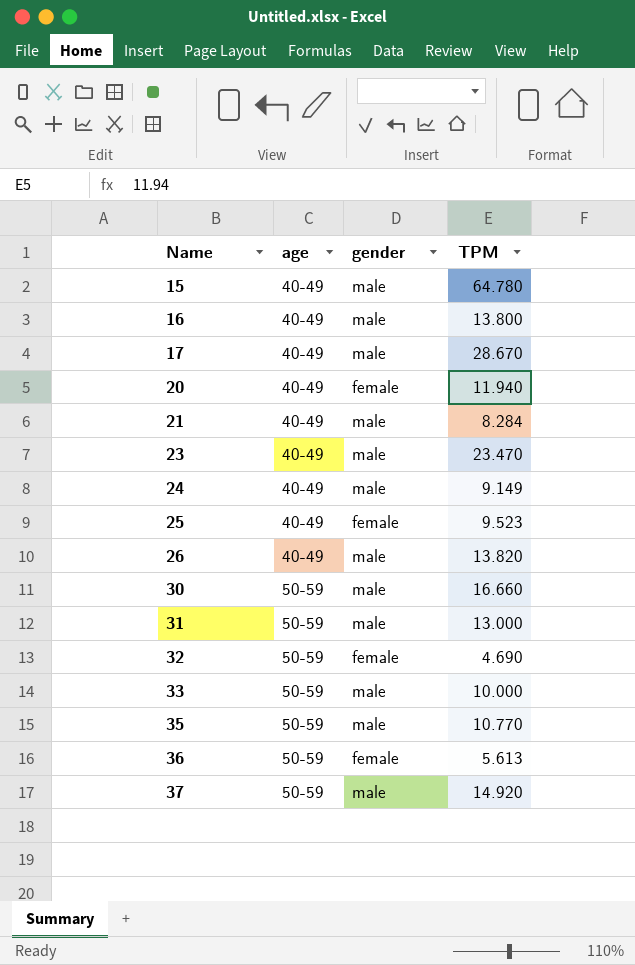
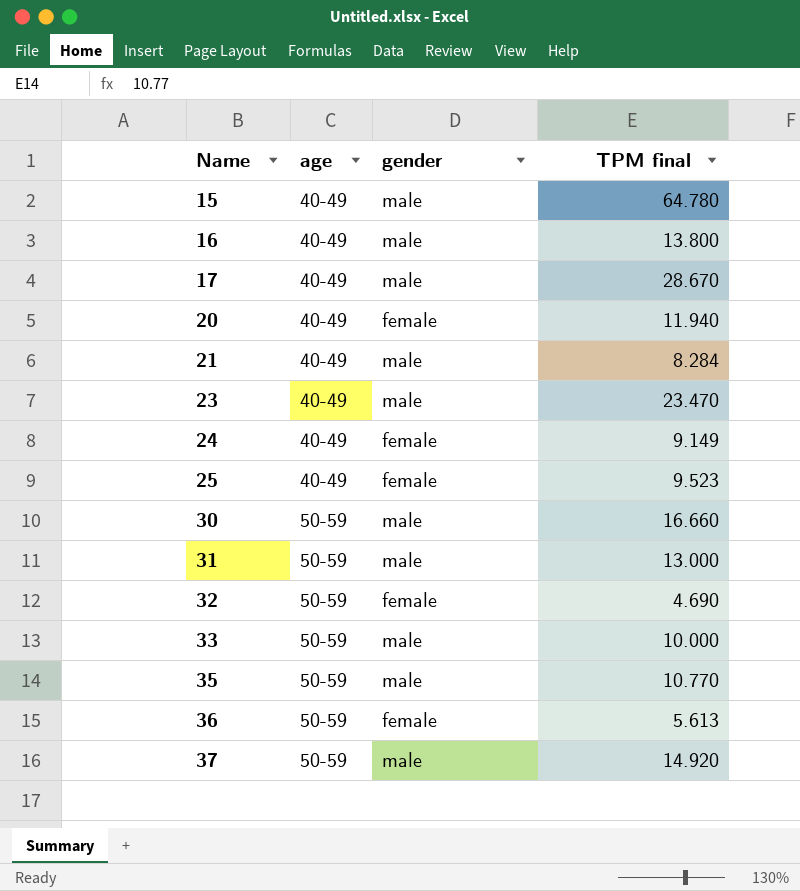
column name: TPM -> TPM final
row 26: 40-49 | male | 13.820 -> none
24 | gender: male -> female

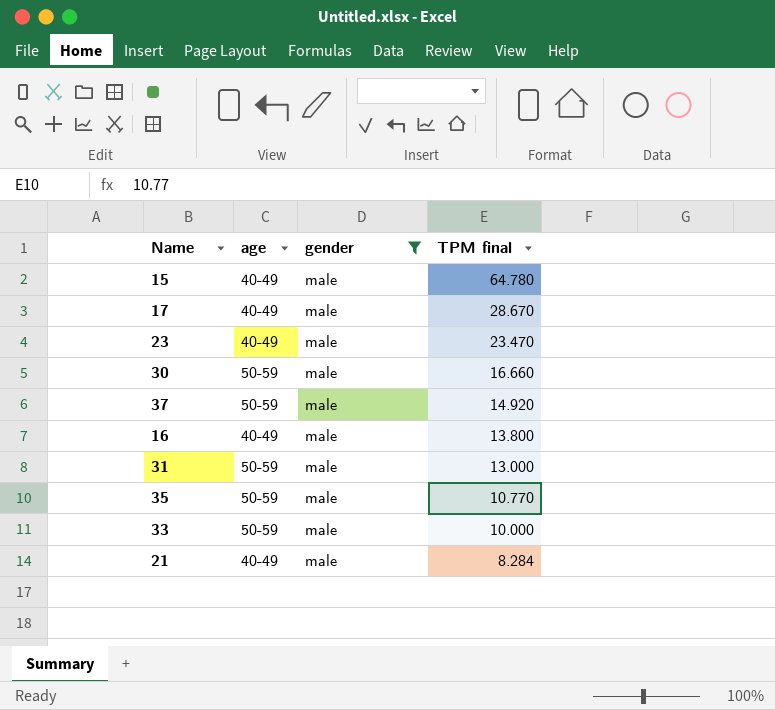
filter: none -> gender = male
row order: Name ascending -> TPM final descending

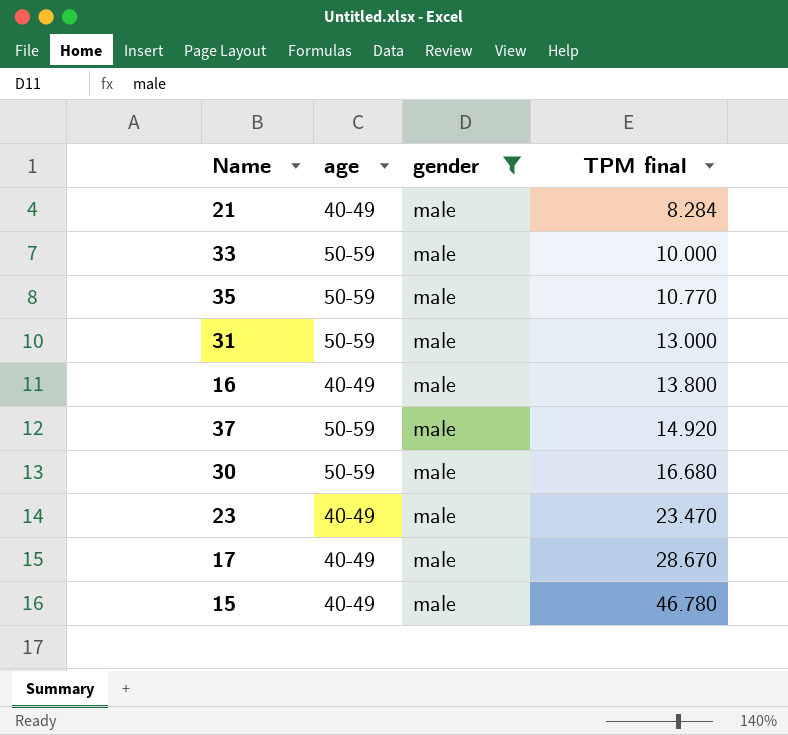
row order: TPM final descending -> TPM final ascending
30 | TPM final: 16.660 -> 16.680
15 | TPM final: 64.780 -> 46.780

